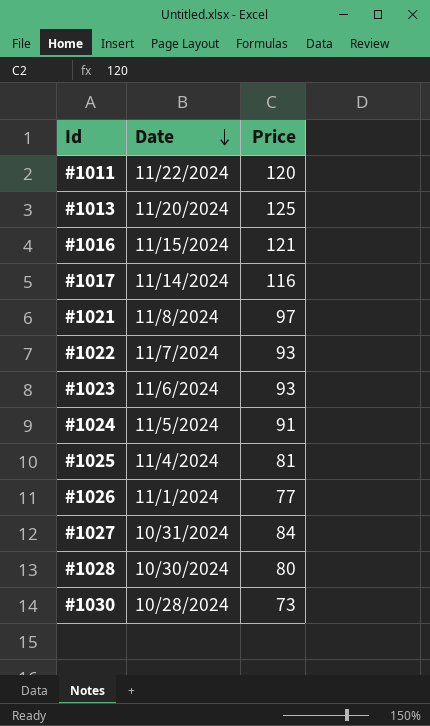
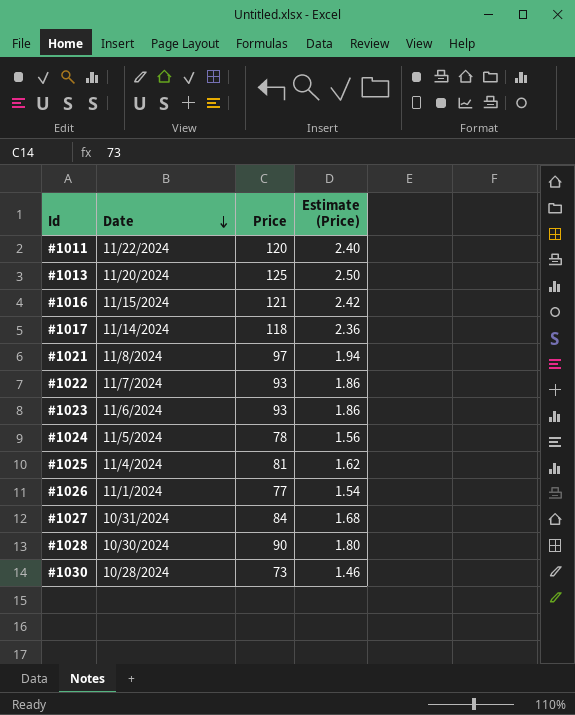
column Estimate (Price) | formula: none -> [Price] * 0.02
#1017 | Price: 116 -> 118
#1024 | Price: 91 -> 78
#1028 | Price: 80 -> 90

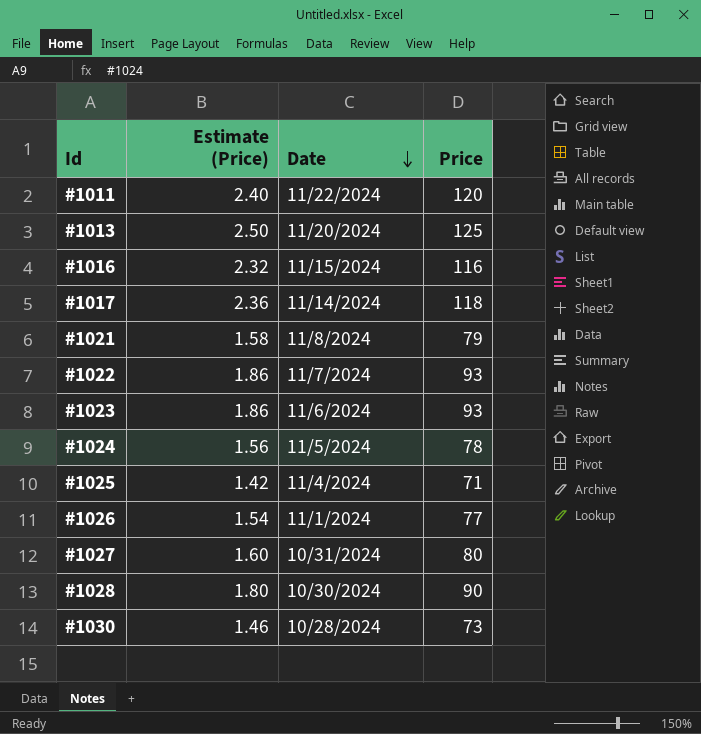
column Estimate (Price) | position: 4 -> 2
#1016 | Estimate (Price): 2.42 -> 2.32
#1016 | Price: 121 -> 116
#1021 | Estimate (Price): 1.94 -> 1.58
#1021 | Price: 97 -> 79
#1025 | Estimate (Price): 1.62 -> 1.42
#1025 | Price: 81 -> 71
#1027 | Estimate (Price): 1.68 -> 1.60
#1027 | Price: 84 -> 80

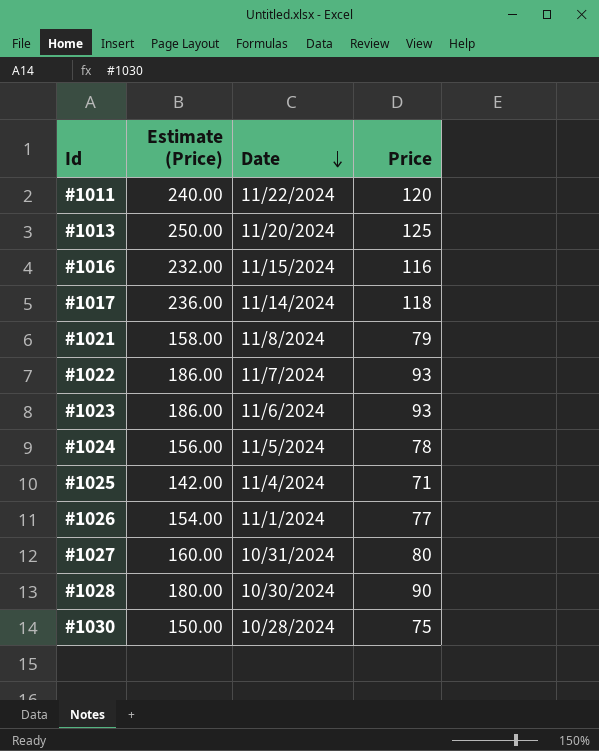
column Estimate (Price) | formula: [Price] * 0.02 -> [Price] * 2
#1030 | Price: 73 -> 75

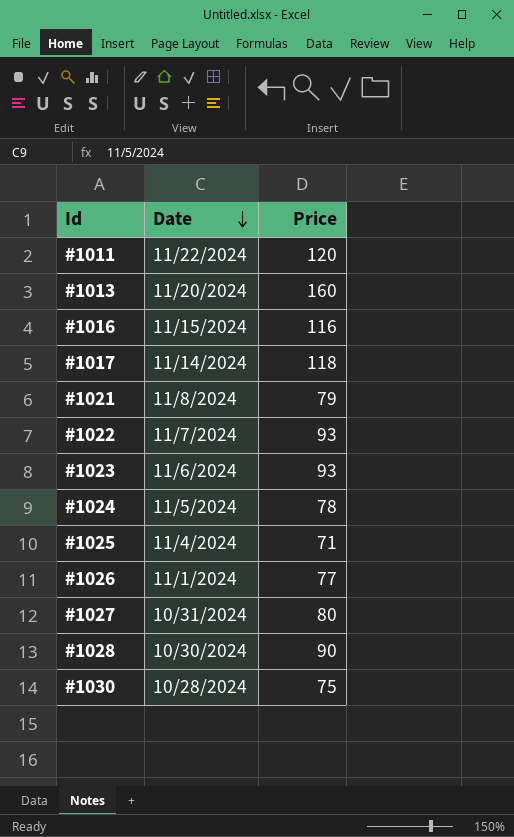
column Estimate (Price) | formula: [Price] * 2 -> none
#1013 | Price: 125 -> 160

